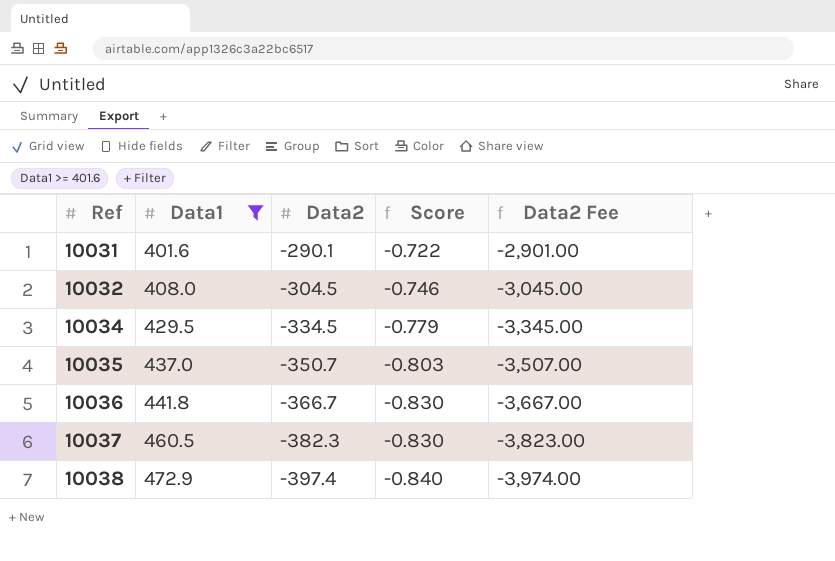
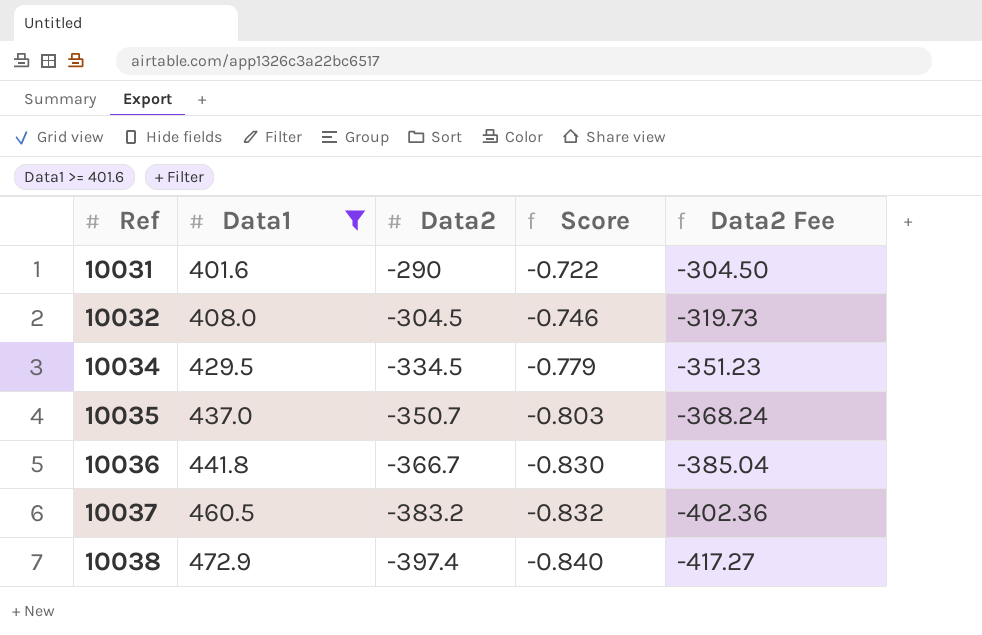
column Data2 Fee | formula: [Data2] * 10 -> [Data2] * 1.05
10031 | Data2: -290.1 -> -290
10037 | Data2: -382.3 -> -383.2
10037 | Score: -0.830 -> -0.832

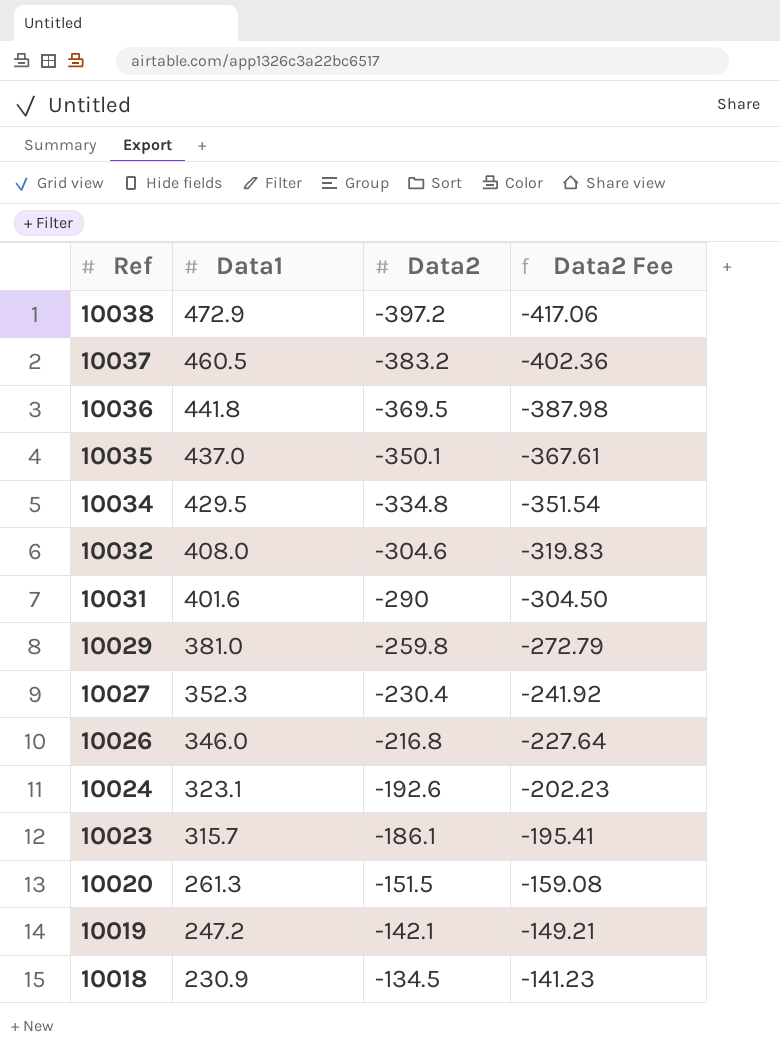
filter: Data1 >= 401.6 -> none
row order: Ref ascending -> Ref descending
column Score | formula: [Data2] / [Data1] -> none
10038 | Data2: -397.4 -> -397.2
10038 | Data2 Fee: -417.27 -> -417.06
10036 | Data2: -366.7 -> -369.5
10036 | Data2 Fee: -385.04 -> -387.98
10035 | Data2: -350.7 -> -350.1
10035 | Data2 Fee: -368.24 -> -367.61
10034 | Data2: -334.5 -> -334.8
10034 | Data2 Fee: -351.23 -> -351.54
10032 | Data2: -304.5 -> -304.6
10032 | Data2 Fee: -319.73 -> -319.83

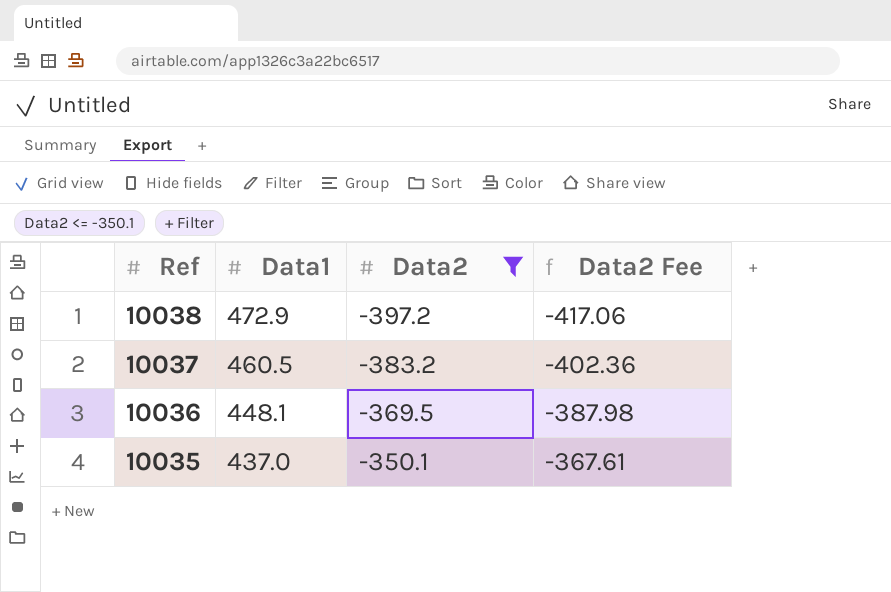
filter: none -> Data2 <= -350.1
10036 | Data1: 441.8 -> 448.1

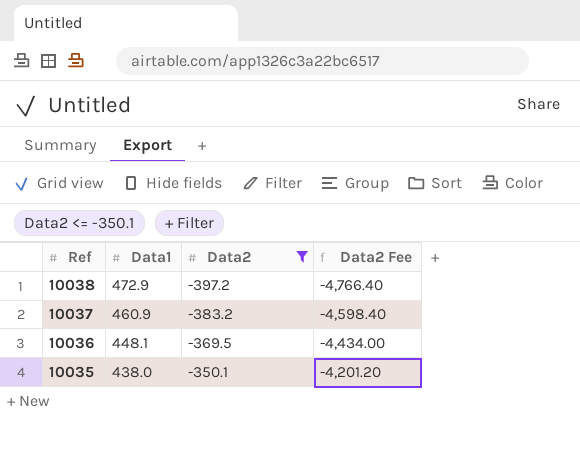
column Data2 Fee | formula: [Data2] * 1.05 -> [Data2] * 12
10037 | Data1: 460.5 -> 460.9
10035 | Data1: 437.0 -> 438.0

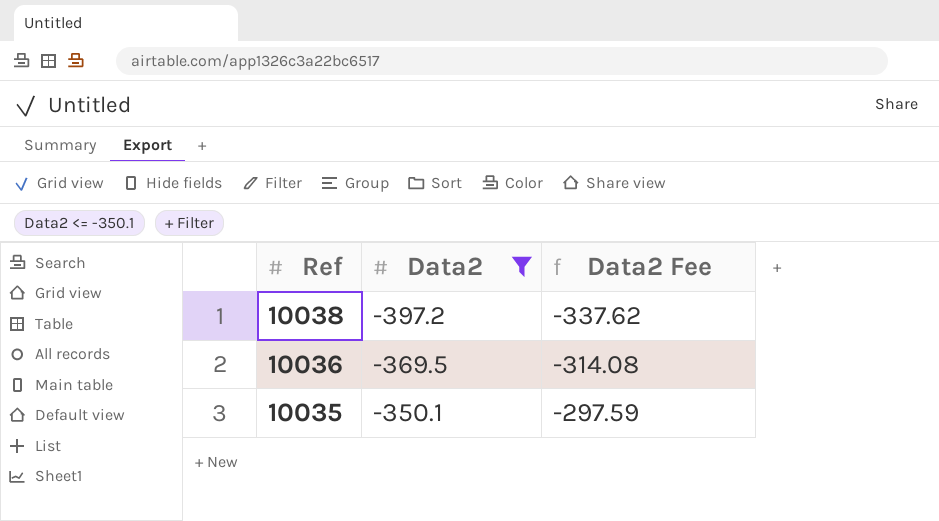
column Data1 | position: 2 -> none
column Data2 Fee | formula: [Data2] * 12 -> [Data2] * 0.85
row 10037: 460.9 | -383.2 | -4,598.40 -> none

